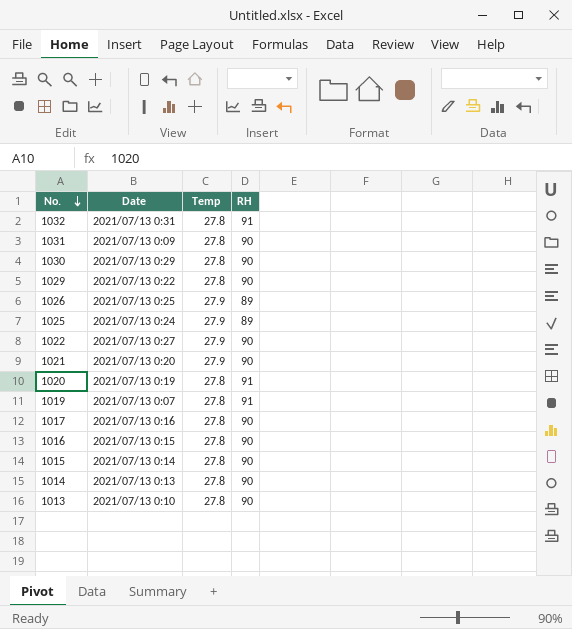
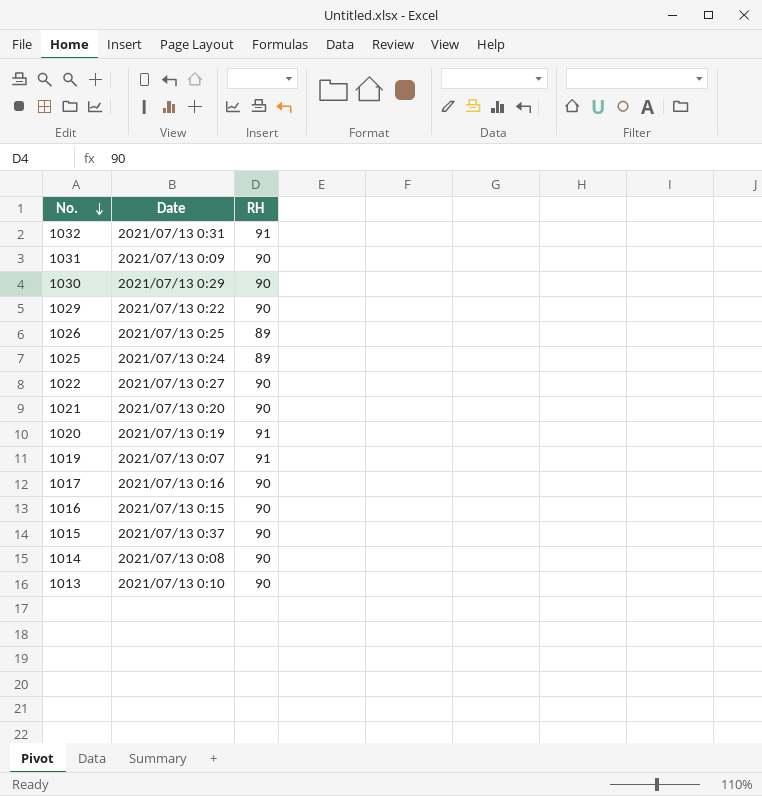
column Temp | position: 3 -> none
1015 | Date: 2021/07/13 0:14 -> 2021/07/13 0:37
1014 | Date: 2021/07/13 0:13 -> 2021/07/13 0:08

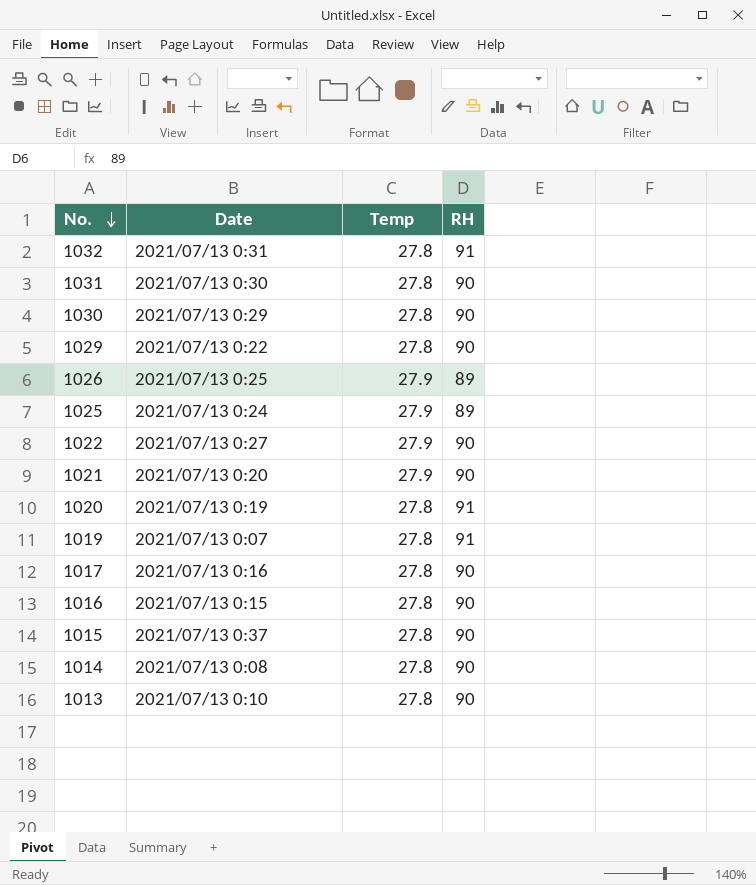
column Temp | position: none -> 3
1031 | Date: 2021/07/13 0:09 -> 2021/07/13 0:30

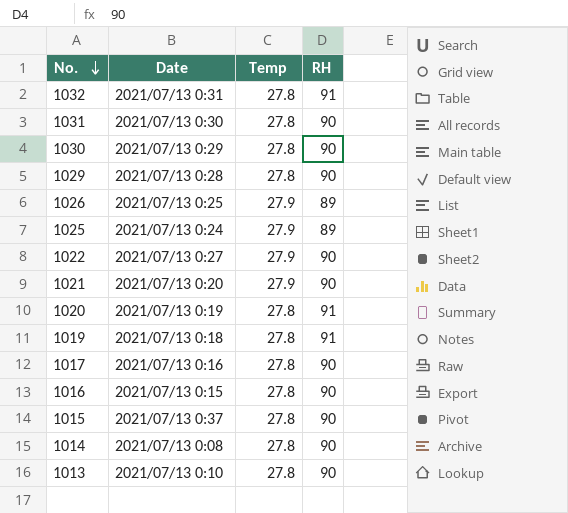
1029 | Date: 2021/07/13 0:22 -> 2021/07/13 0:28
1019 | Date: 2021/07/13 0:07 -> 2021/07/13 0:18

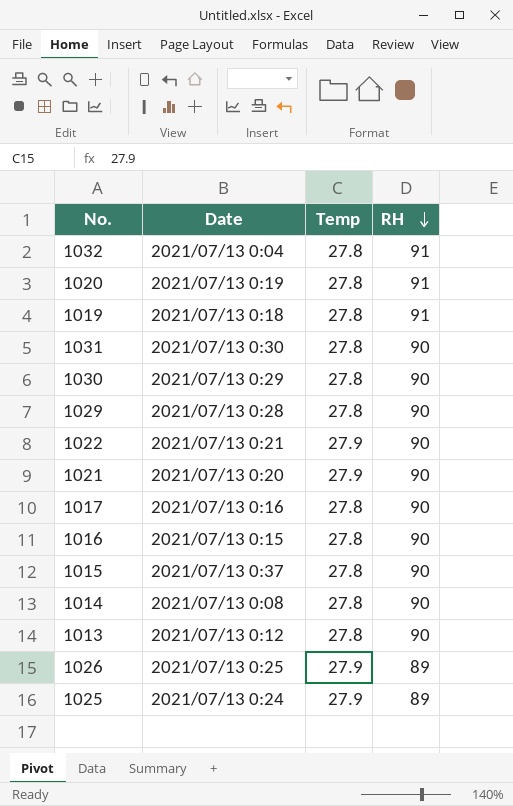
row order: No. descending -> RH descending
1032 | Date: 2021/07/13 0:31 -> 2021/07/13 0:04
1022 | Date: 2021/07/13 0:27 -> 2021/07/13 0:21
1013 | Date: 2021/07/13 0:10 -> 2021/07/13 0:12

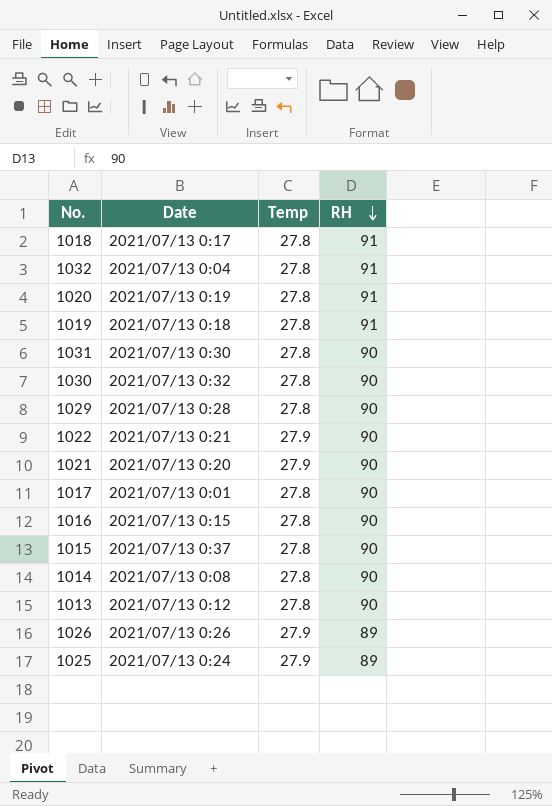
row 1018: none -> 2021/07/13 0:17 | 27.8 | 91
1030 | Date: 2021/07/13 0:29 -> 2021/07/13 0:32
1017 | Date: 2021/07/13 0:16 -> 2021/07/13 0:01
1026 | Date: 2021/07/13 0:25 -> 2021/07/13 0:26

